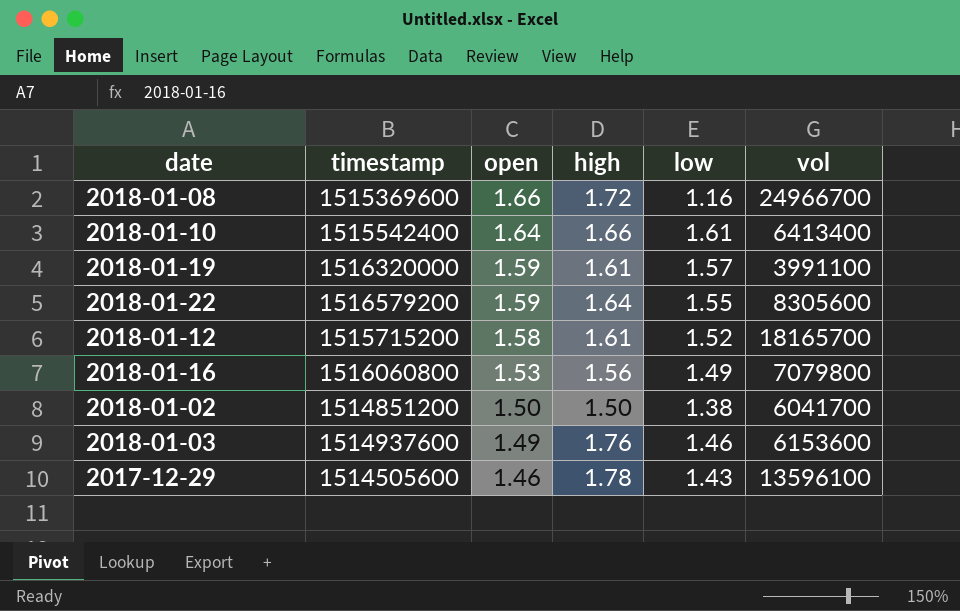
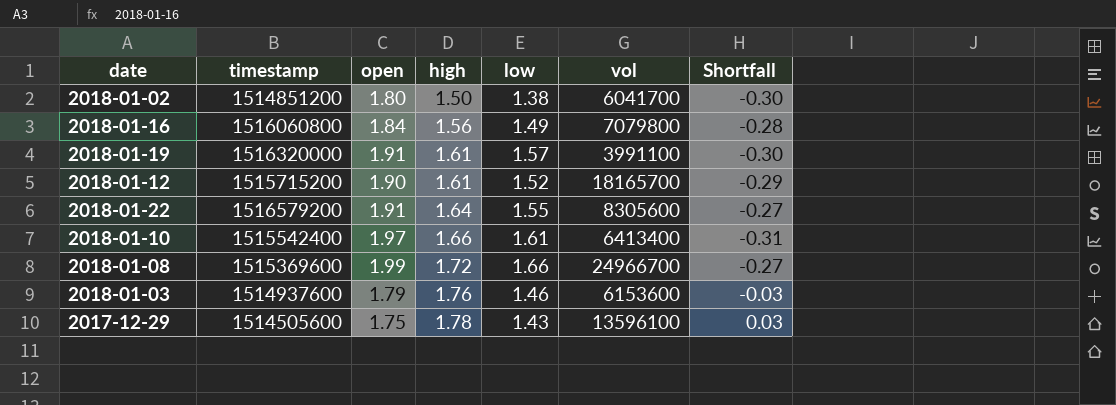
row order: open descending -> high ascending
column Shortfall | formula: none -> [high] - [open]
2018-01-02 | open: 1.50 -> 1.80
2018-01-16 | open: 1.53 -> 1.84
2018-01-19 | open: 1.59 -> 1.91
2018-01-12 | open: 1.58 -> 1.90
2018-01-22 | open: 1.59 -> 1.91
2018-01-10 | open: 1.64 -> 1.97
2018-01-08 | open: 1.66 -> 1.99
2018-01-08 | low: 1.16 -> 1.66
2018-01-03 | open: 1.49 -> 1.79
2017-12-29 | open: 1.46 -> 1.75

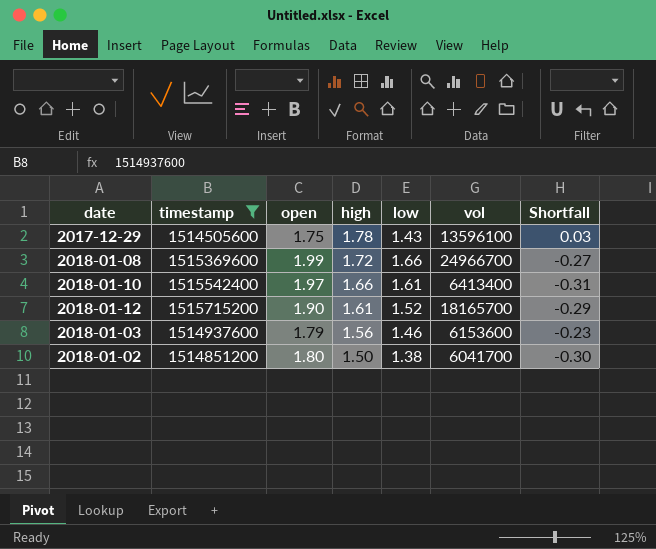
filter: none -> timestamp <= 1515715200
row order: high ascending -> high descending
2018-01-03 | high: 1.76 -> 1.56
2018-01-03 | Shortfall: -0.03 -> -0.23

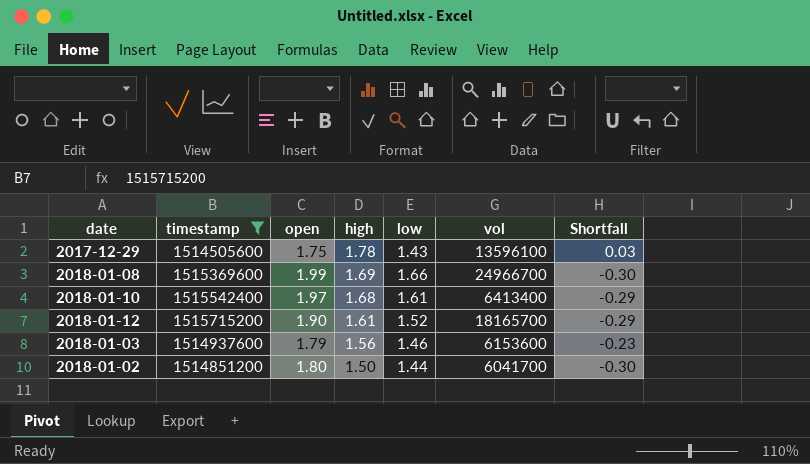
2018-01-08 | high: 1.72 -> 1.69
2018-01-08 | Shortfall: -0.27 -> -0.30
2018-01-10 | high: 1.66 -> 1.68
2018-01-10 | Shortfall: -0.31 -> -0.29
2018-01-02 | low: 1.38 -> 1.44

